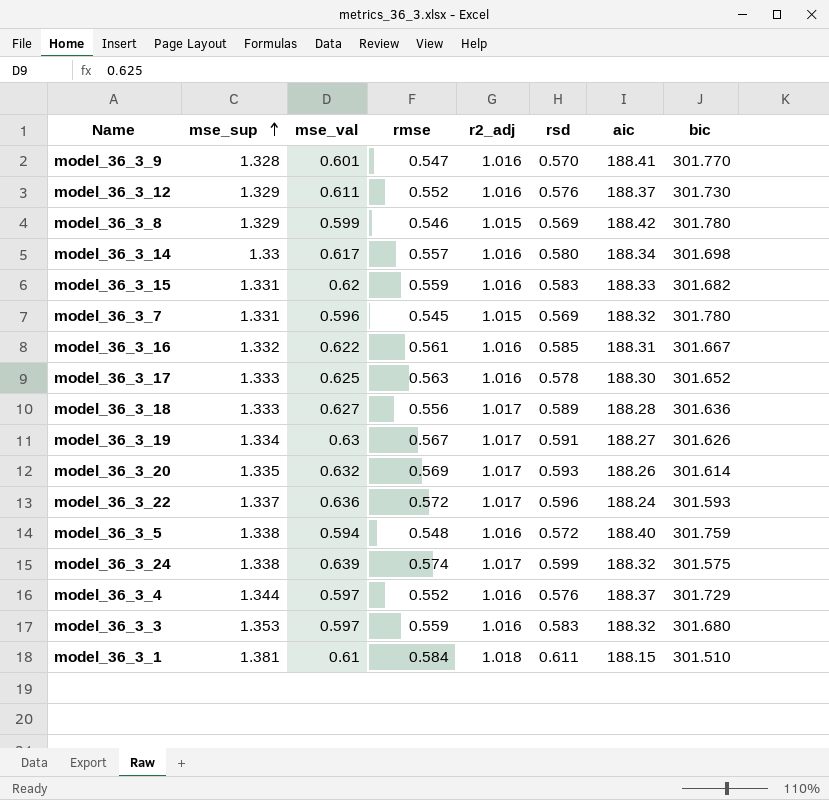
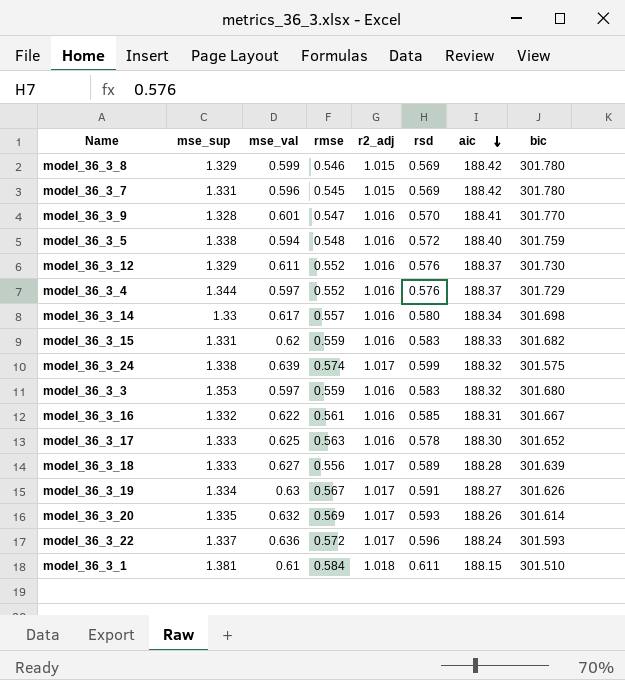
row order: mse_sup ascending -> aic descending
model_36_3_7 | aic: 188.32 -> 188.42
model_36_3_18 | bic: 301.636 -> 301.639

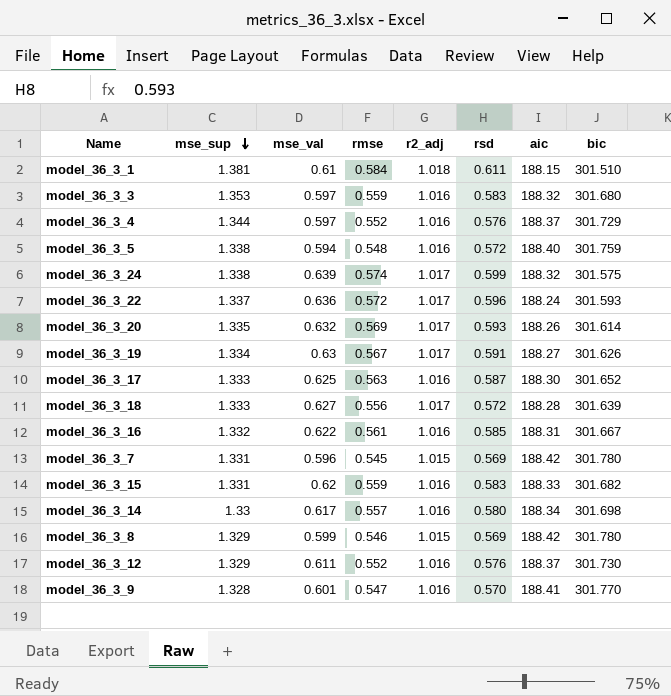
row order: aic descending -> mse_sup descending
model_36_3_17 | rsd: 0.578 -> 0.587
model_36_3_18 | rsd: 0.589 -> 0.572

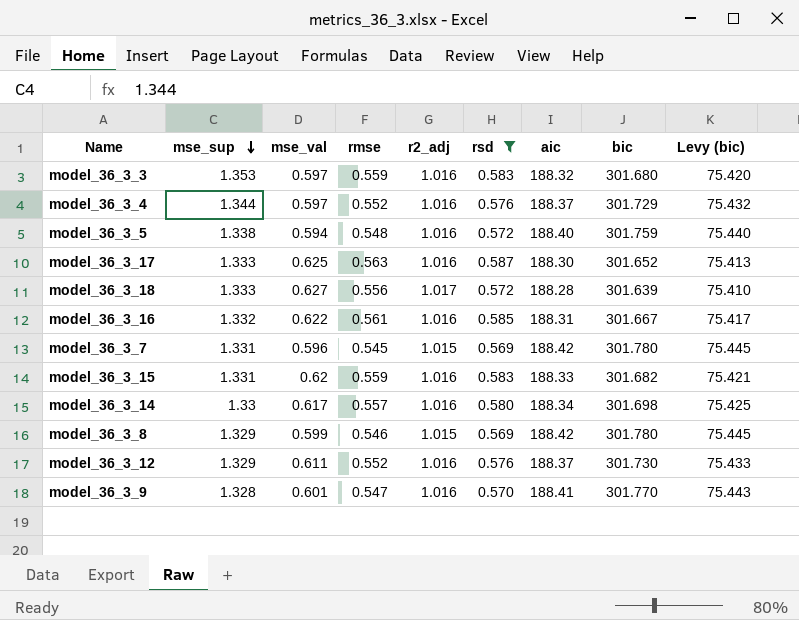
filter: none -> rsd <= 0.587
column Levy (bic) | formula: none -> [bic] * 0.25

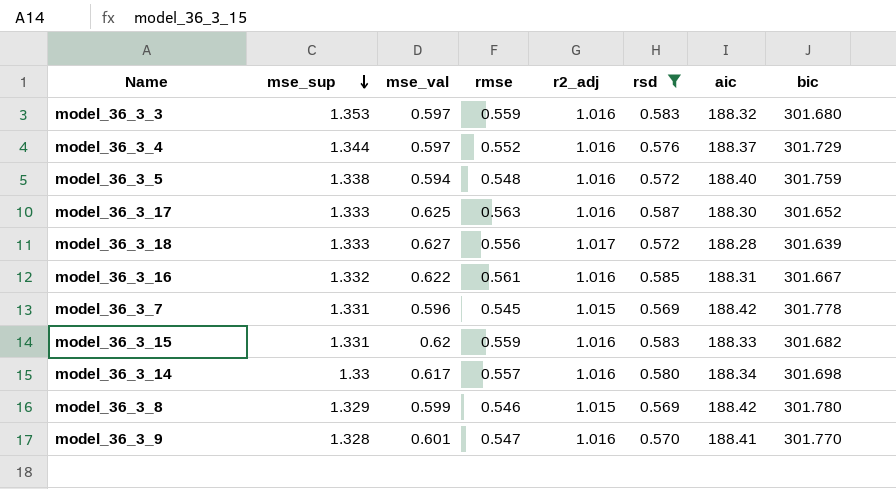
column Levy (bic) | formula: [bic] * 0.25 -> none
row model_36_3_12: 1.329 | 0.611 | 0.552 | 1.016 | 0.576 | 188.37 | 301.730 | 75.433 -> none
model_36_3_7 | bic: 301.780 -> 301.778

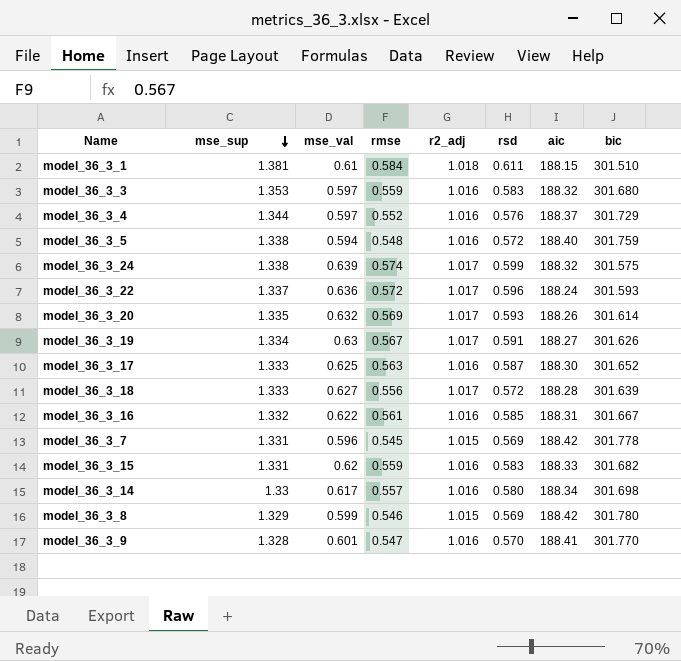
filter: rsd <= 0.587 -> none

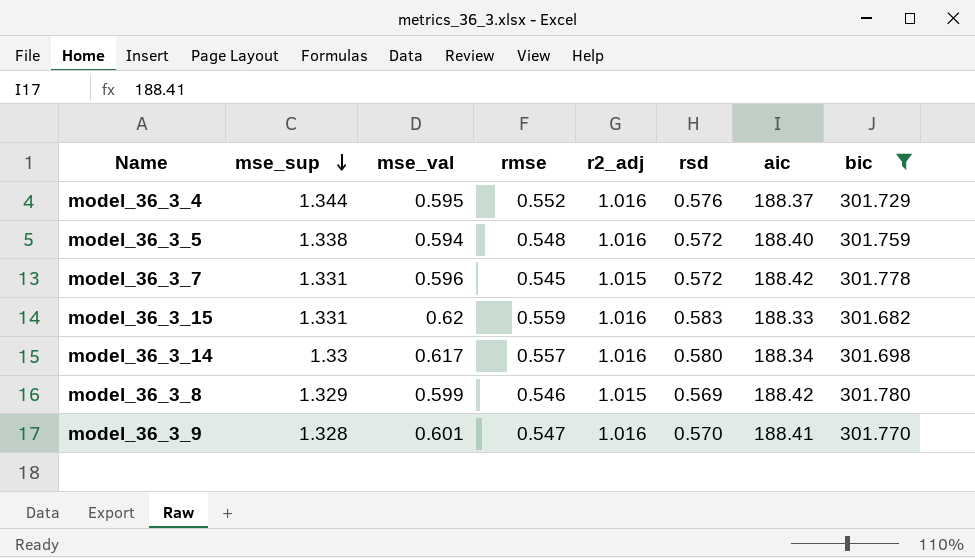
filter: none -> bic >= 301.682
model_36_3_4 | mse_val: 0.597 -> 0.595
model_36_3_7 | rsd: 0.569 -> 0.572

